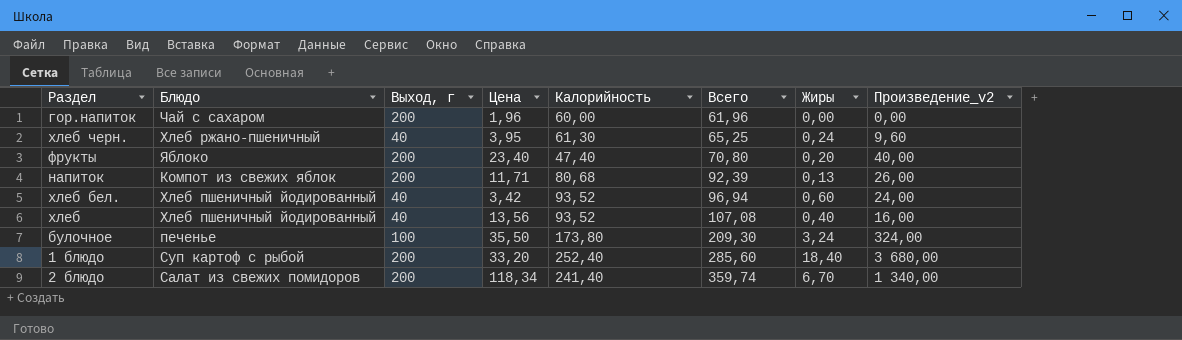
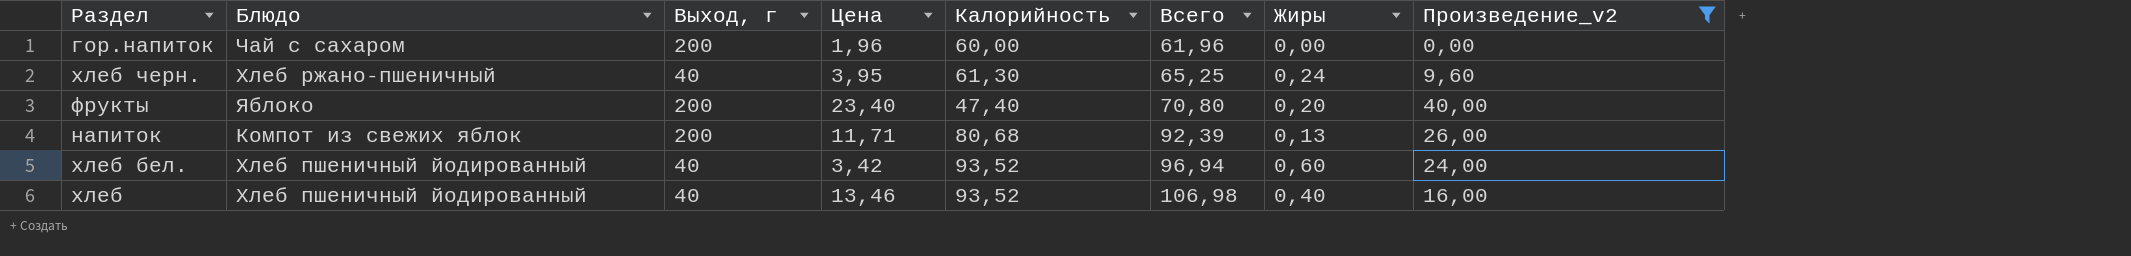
filter: none -> Произведение_v2 <= 40,00
хлеб | Цена: 13,56 -> 13,46
хлеб | Всего: 107,08 -> 106,98

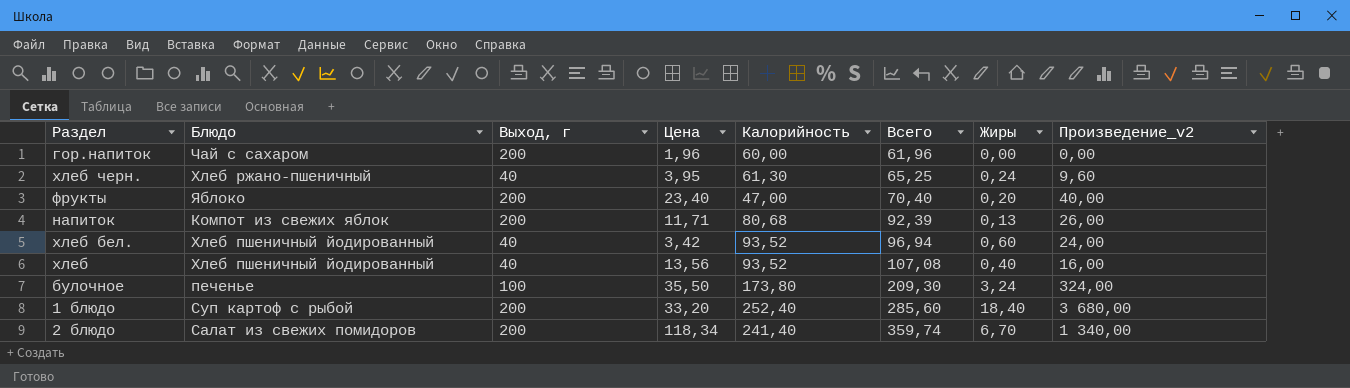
filter: Произведение_v2 <= 40,00 -> none
фрукты | Калорийность: 47,40 -> 47,00
фрукты | Всего: 70,80 -> 70,40
хлеб | Цена: 13,46 -> 13,56
хлеб | Всего: 106,98 -> 107,08

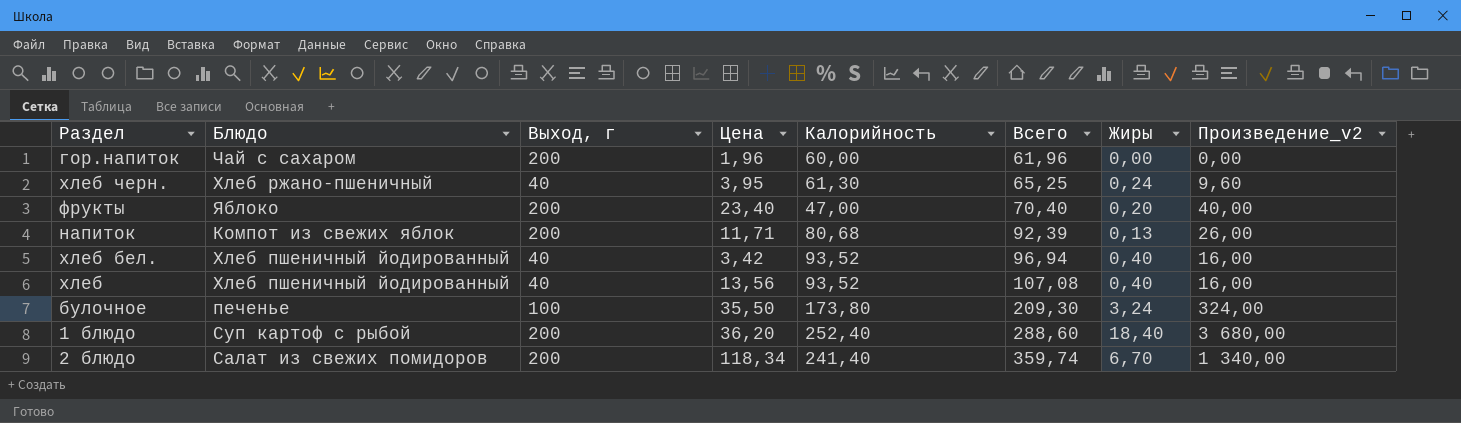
хлеб бел. | Жиры: 0,60 -> 0,40
хлеб бел. | Произведение_v2: 24,00 -> 16,00
1 блюдо | Цена: 33,20 -> 36,20
1 блюдо | Всего: 285,60 -> 288,60

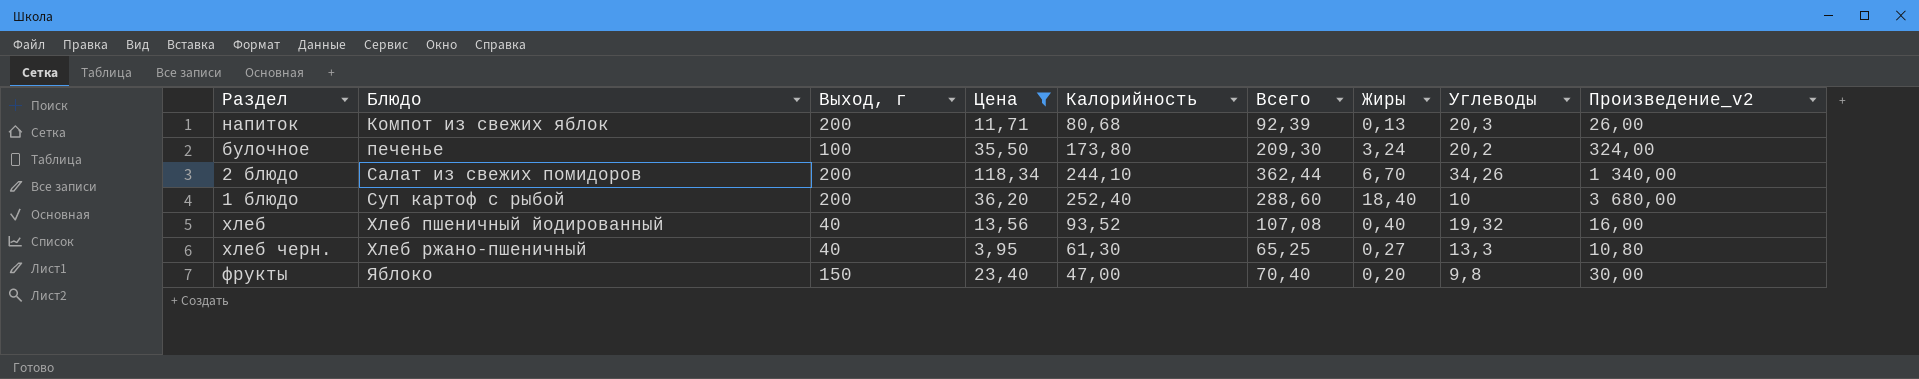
filter: none -> Цена >= 3,95
row order: Всего ascending -> Блюдо ascending
column Углеводы | position: none -> 8
2 блюдо | Калорийность: 241,40 -> 244,10
2 блюдо | Всего: 359,74 -> 362,44
хлеб черн. | Жиры: 0,24 -> 0,27
хлеб черн. | Произведение_v2: 9,60 -> 10,80
фрукты | Выход, г: 200 -> 150
фрукты | Произведение_v2: 40,00 -> 30,00

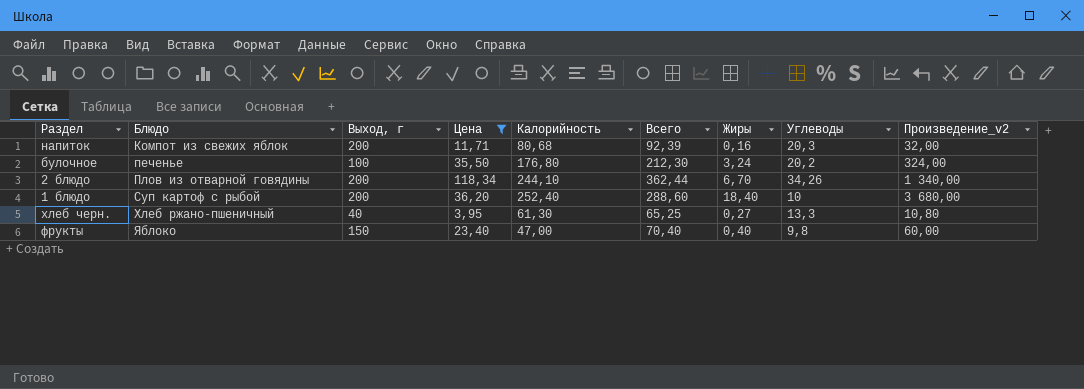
row хлеб: Хлеб пшеничный йодированный | 40 | 13,56 | 93,52 | 107,08 | 0,40 | 19,32 | 16,00 -> none
напиток | Жиры: 0,13 -> 0,16
напиток | Произведение_v2: 26,00 -> 32,00
булочное | Калорийность: 173,80 -> 176,80
булочное | Всего: 209,30 -> 212,30
2 блюдо | Блюдо: Салат из свежих помидоров -> Плов из отварной говядины
фрукты | Жиры: 0,20 -> 0,40
фрукты | Произведение_v2: 30,00 -> 60,00

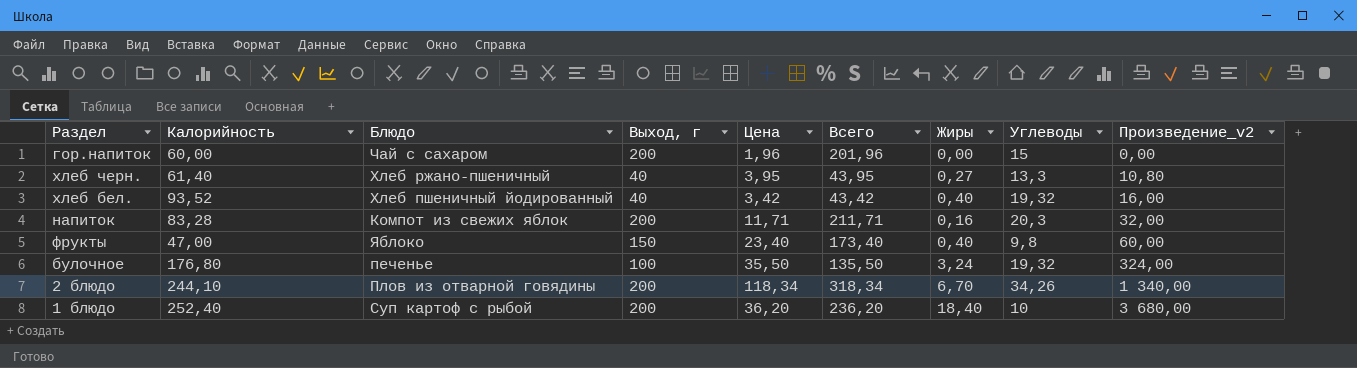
filter: Цена >= 3,95 -> none
row order: Блюдо ascending -> Произведение_v2 ascending
column Калорийность | position: 5 -> 2
column Всего | formula: [Цена] + [Калорийность] -> [Выход, г] + [Цена]
хлеб черн. | Калорийность: 61,30 -> 61,40
напиток | Калорийность: 80,68 -> 83,28
булочное | Углеводы: 20,2 -> 19,32

